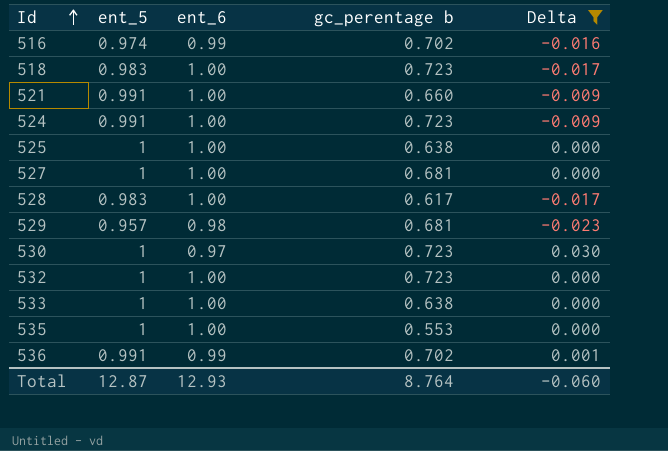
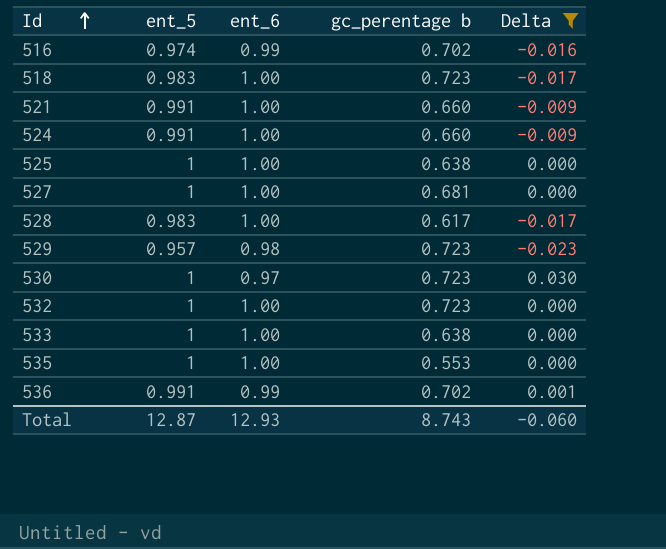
524 | gc_perentage b: 0.723 -> 0.660
529 | gc_perentage b: 0.681 -> 0.723
Total | gc_perentage b: 8.764 -> 8.743

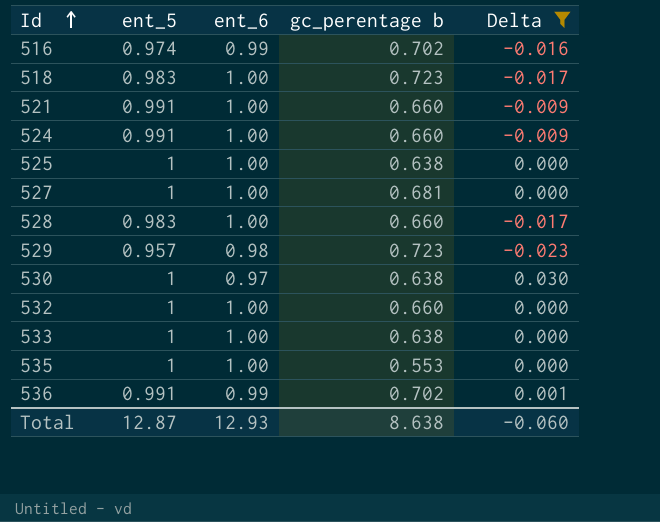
528 | gc_perentage b: 0.617 -> 0.660
530 | gc_perentage b: 0.723 -> 0.638
532 | gc_perentage b: 0.723 -> 0.660
Total | gc_perentage b: 8.743 -> 8.638

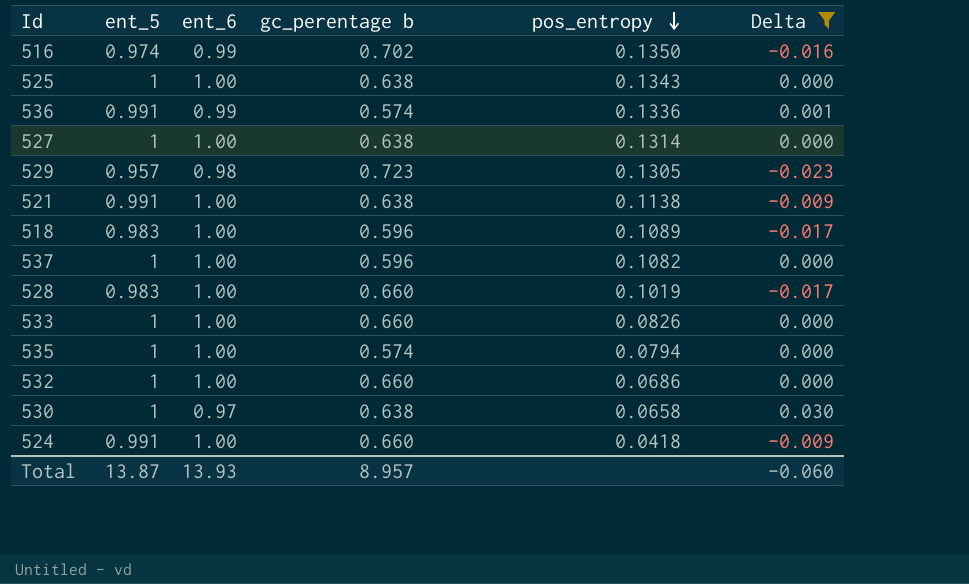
row order: Id ascending -> pos_entropy descending
column pos_entropy | position: none -> 5
536 | gc_perentage b: 0.702 -> 0.574
527 | gc_perentage b: 0.681 -> 0.638
521 | gc_perentage b: 0.660 -> 0.638
518 | gc_perentage b: 0.723 -> 0.596
row 537: none -> 1 | 1.00 | 0.596 | 0.1082 | 0.000
533 | gc_perentage b: 0.638 -> 0.660
535 | gc_perentage b: 0.553 -> 0.574
Total | ent_5: 12.87 -> 13.87
Total | ent_6: 12.93 -> 13.93
Total | gc_perentage b: 8.638 -> 8.957

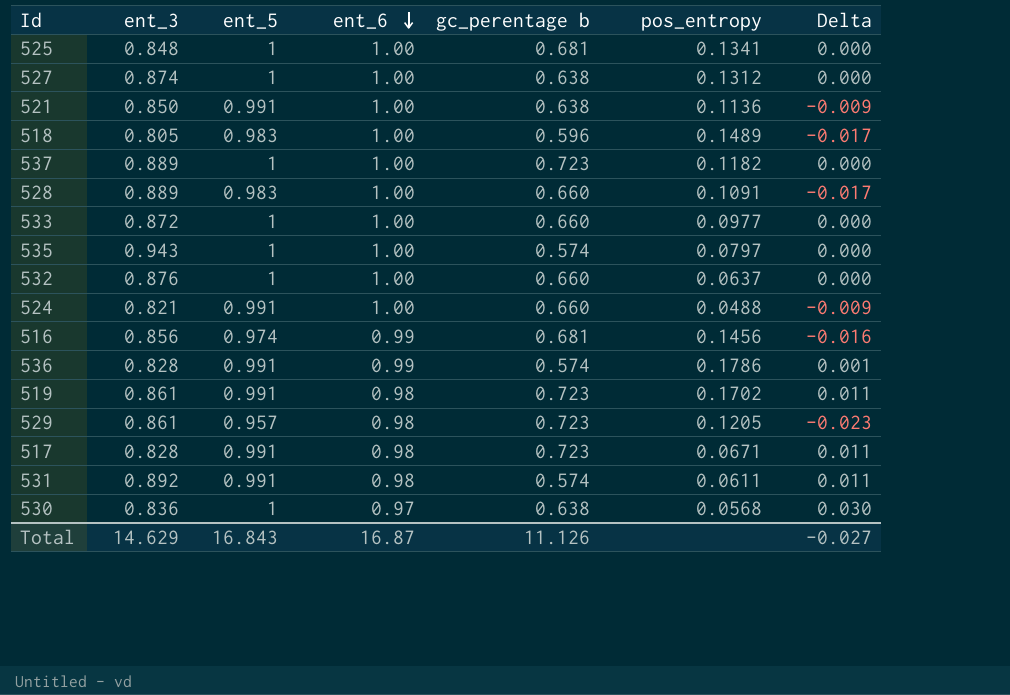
filter: Delta != 0.011 -> none
row order: pos_entropy descending -> ent_6 descending
column ent_3 | position: none -> 2
525 | gc_perentage b: 0.638 -> 0.681
525 | pos_entropy: 0.1343 -> 0.1341
527 | pos_entropy: 0.1314 -> 0.1312
521 | pos_entropy: 0.1138 -> 0.1136
518 | pos_entropy: 0.1089 -> 0.1489
537 | gc_perentage b: 0.596 -> 0.723
537 | pos_entropy: 0.1082 -> 0.1182
528 | pos_entropy: 0.1019 -> 0.1091
533 | pos_entropy: 0.0826 -> 0.0977
535 | pos_entropy: 0.0794 -> 0.0797
532 | pos_entropy: 0.0686 -> 0.0637
524 | pos_entropy: 0.0418 -> 0.0488
516 | gc_perentage b: 0.702 -> 0.681
516 | pos_entropy: 0.1350 -> 0.1456
536 | pos_entropy: 0.1336 -> 0.1786
529 | pos_entropy: 0.1305 -> 0.1205
530 | pos_entropy: 0.0658 -> 0.0568
Total | ent_5: 13.87 -> 16.843
Total | ent_6: 13.93 -> 16.87
Total | gc_perentage b: 8.957 -> 11.126
Total | Delta: -0.060 -> -0.027

